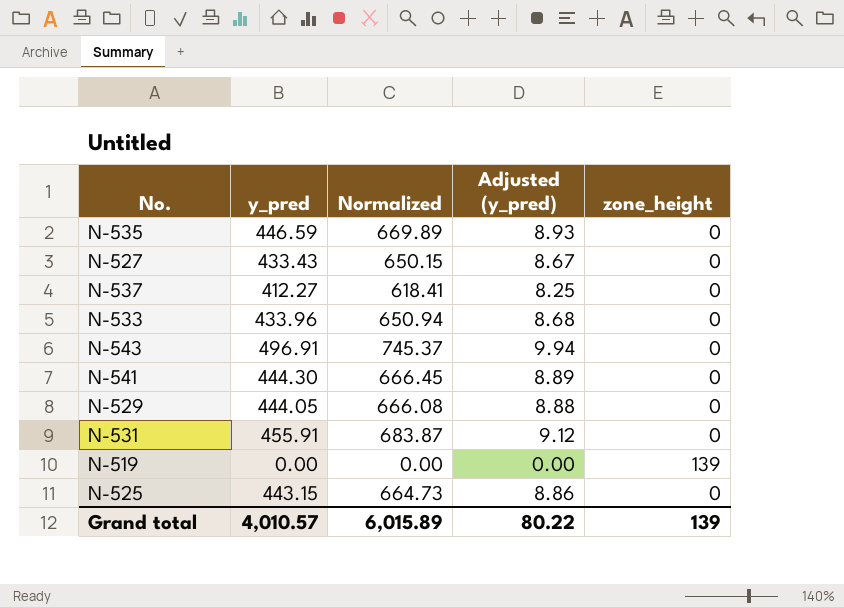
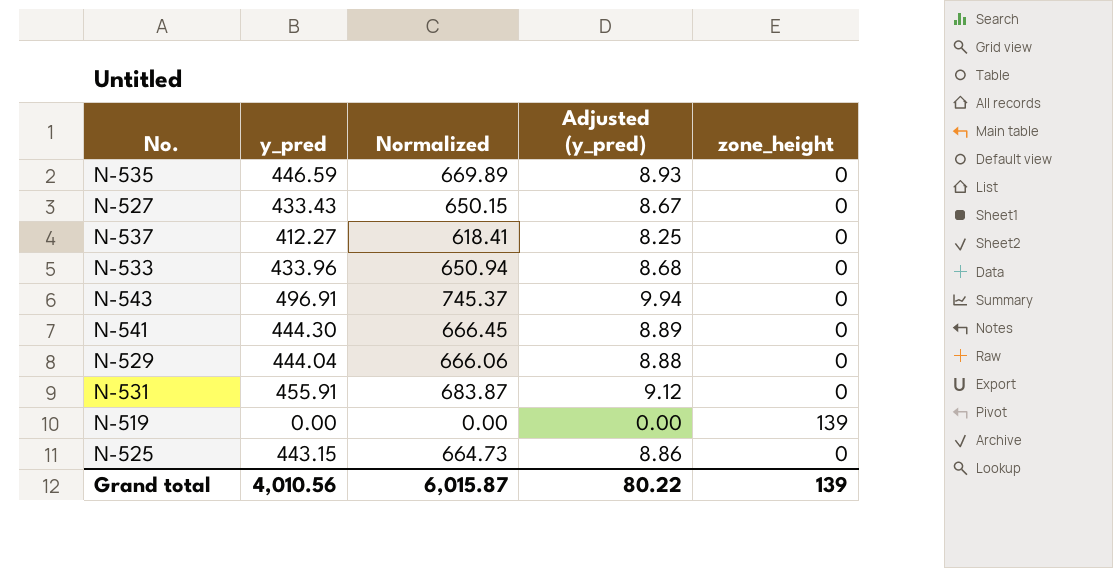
N-529 | y_pred: 444.05 -> 444.04
N-529 | Normalized: 666.08 -> 666.06
Grand total | y_pred: 4,010.57 -> 4,010.56
Grand total | Normalized: 6,015.89 -> 6,015.87

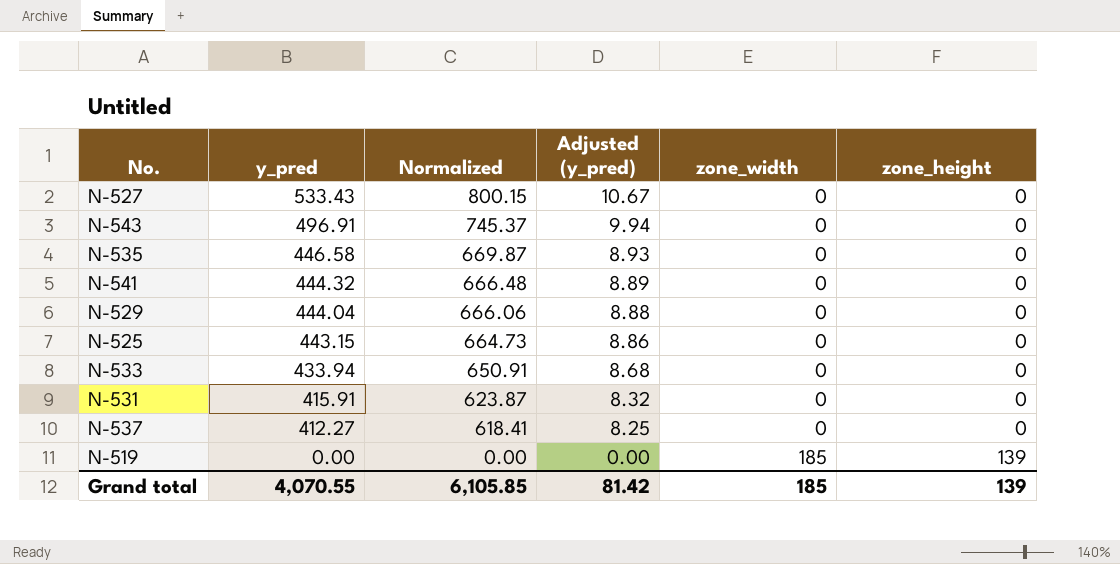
row order: none -> y_pred descending
column zone_width | position: none -> 5
N-527 | y_pred: 433.43 -> 533.43
N-527 | Normalized: 650.15 -> 800.15
N-527 | Adjusted (y_pred): 8.67 -> 10.67
N-535 | y_pred: 446.59 -> 446.58
N-535 | Normalized: 669.89 -> 669.87
N-541 | y_pred: 444.30 -> 444.32
N-541 | Normalized: 666.45 -> 666.48
N-533 | y_pred: 433.96 -> 433.94
N-533 | Normalized: 650.94 -> 650.91
N-531 | y_pred: 455.91 -> 415.91
N-531 | Normalized: 683.87 -> 623.87
N-531 | Adjusted (y_pred): 9.12 -> 8.32
Grand total | y_pred: 4,010.56 -> 4,070.55
Grand total | Normalized: 6,015.87 -> 6,105.85
Grand total | Adjusted (y_pred): 80.22 -> 81.42

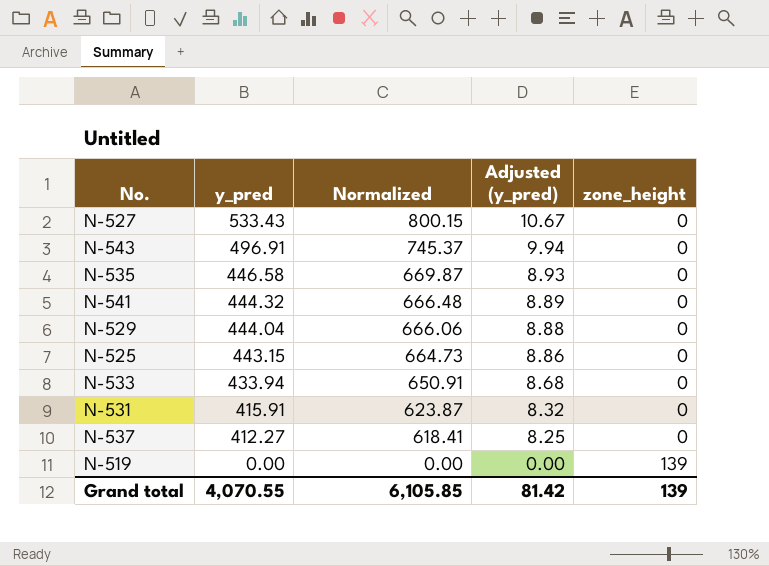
column zone_width | position: 5 -> none

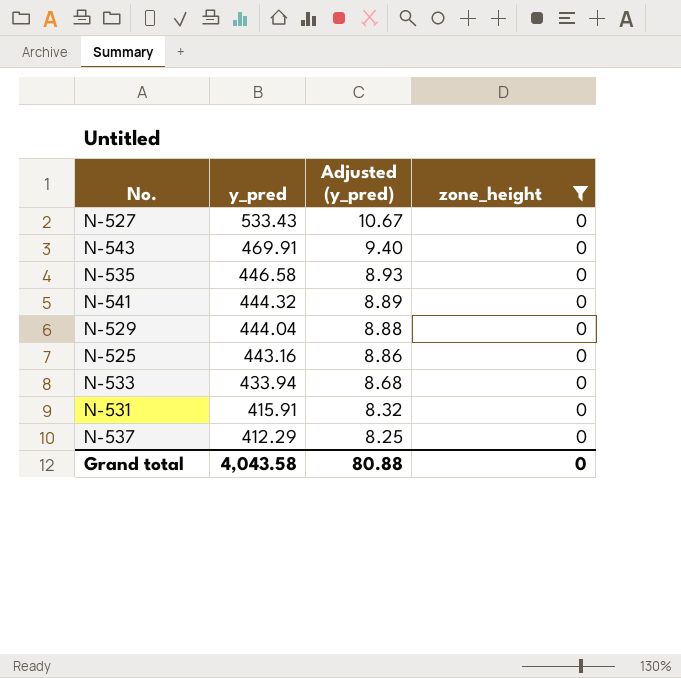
filter: none -> zone_height = 0
column Normalized | formula: [y_pred] * 1.5 -> none
N-543 | y_pred: 496.91 -> 469.91
N-543 | Adjusted (y_pred): 9.94 -> 9.40
N-525 | y_pred: 443.15 -> 443.16
N-537 | y_pred: 412.27 -> 412.29
Grand total | y_pred: 4,070.55 -> 4,043.58
Grand total | Adjusted (y_pred): 81.42 -> 80.88
Grand total | zone_height: 139 -> 0

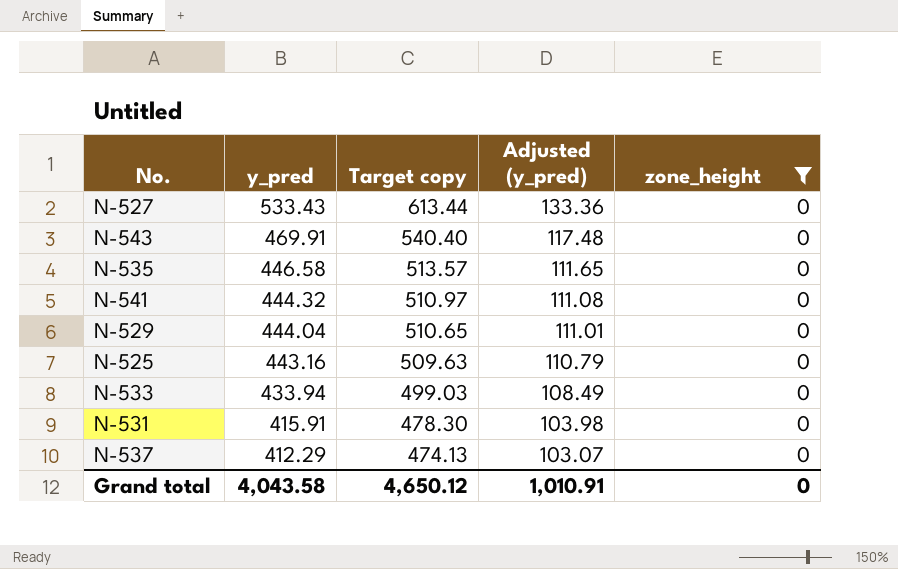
column Target copy | formula: none -> [y_pred] * 1.15
column Adjusted (y_pred) | formula: [y_pred] * 0.02 -> [y_pred] * 0.25
Grand total | Adjusted (y_pred): 80.88 -> 1,010.91

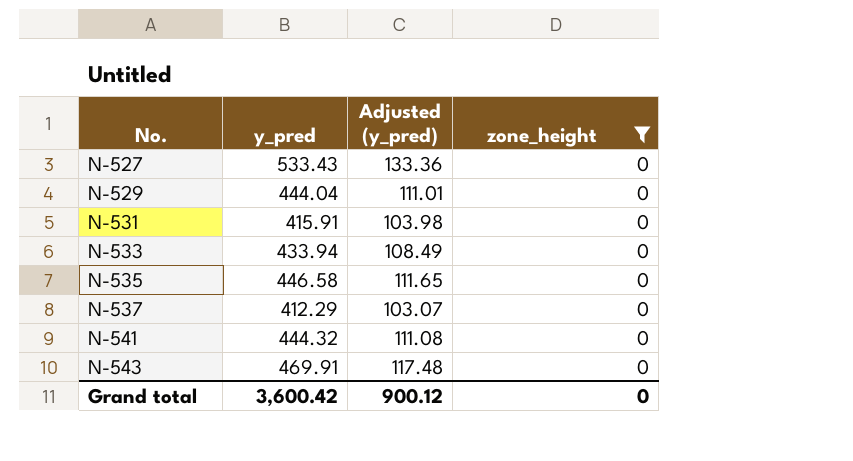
row order: y_pred descending -> No. ascending
column Target copy | formula: [y_pred] * 1.15 -> none
row N-525: 443.16 | 509.63 | 110.79 | 0 -> none
Grand total | y_pred: 4,043.58 -> 3,600.42
Grand total | Adjusted (y_pred): 1,010.91 -> 900.12

